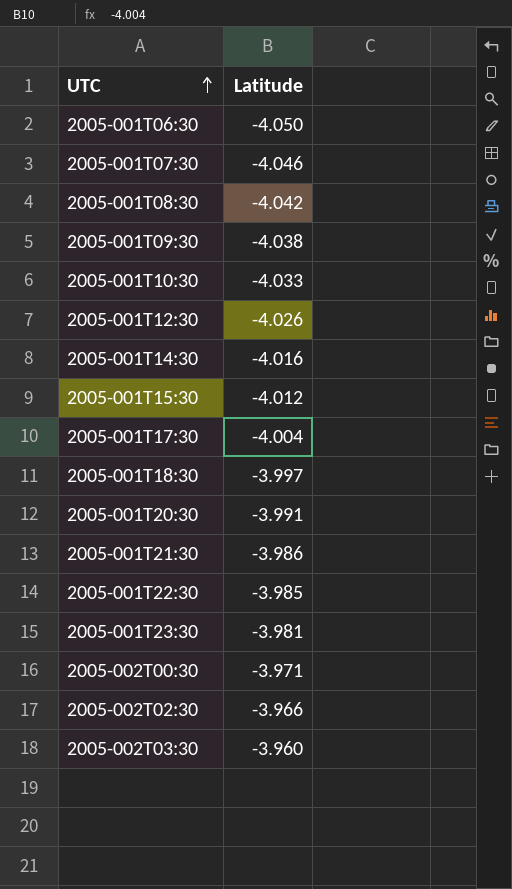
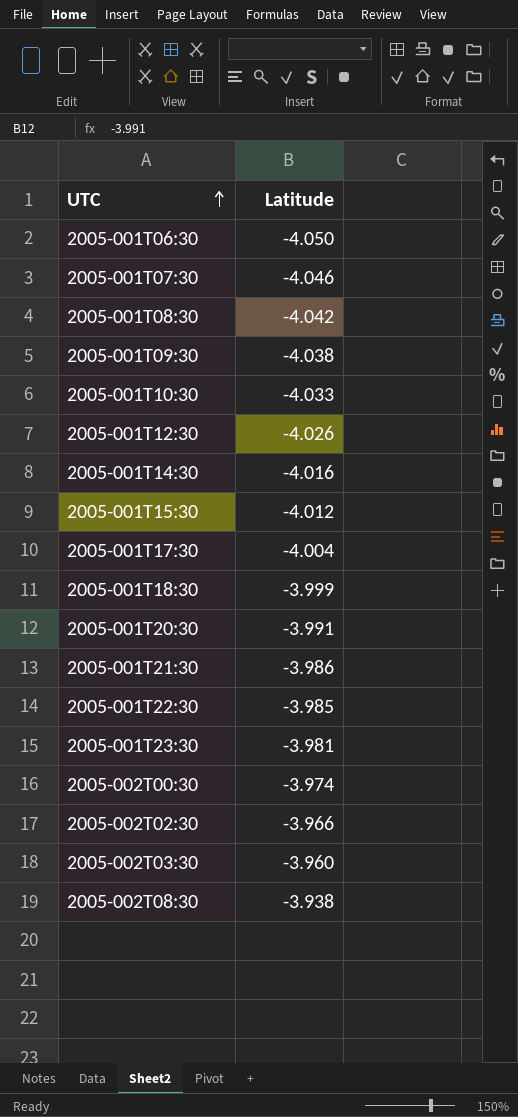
2005-001T18:30 | Latitude: -3.997 -> -3.999
2005-002T00:30 | Latitude: -3.971 -> -3.974
row 2005-002T08:30: none -> -3.938

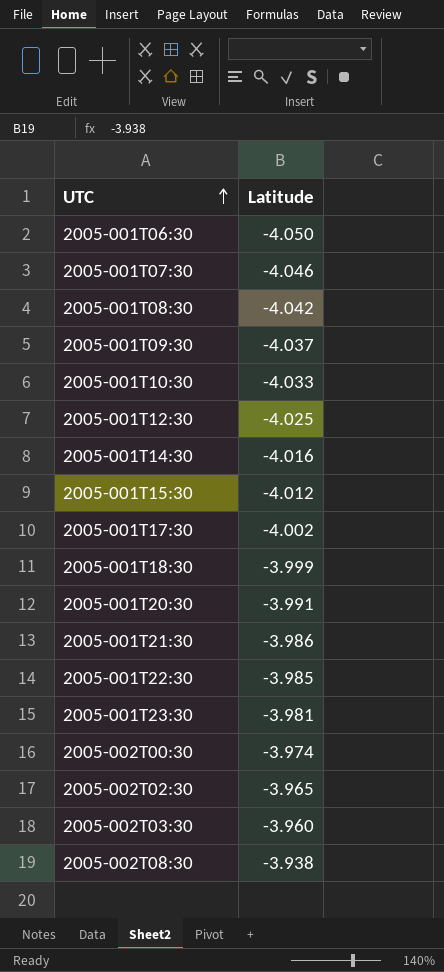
2005-001T09:30 | Latitude: -4.038 -> -4.037
2005-001T12:30 | Latitude: -4.026 -> -4.025
2005-001T17:30 | Latitude: -4.004 -> -4.002
2005-002T02:30 | Latitude: -3.966 -> -3.965

